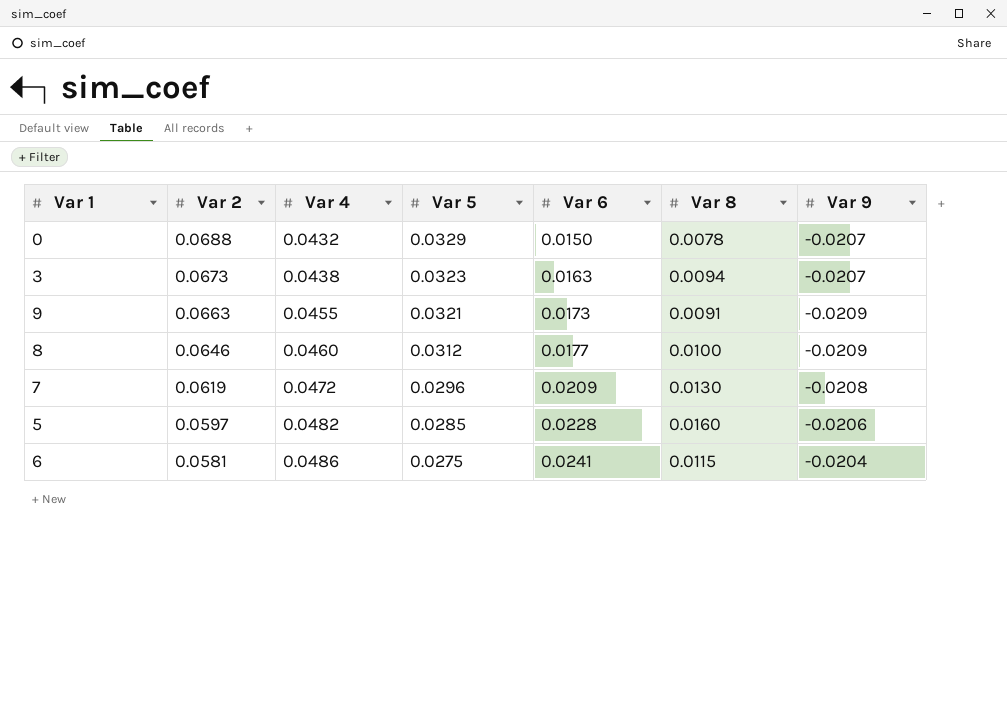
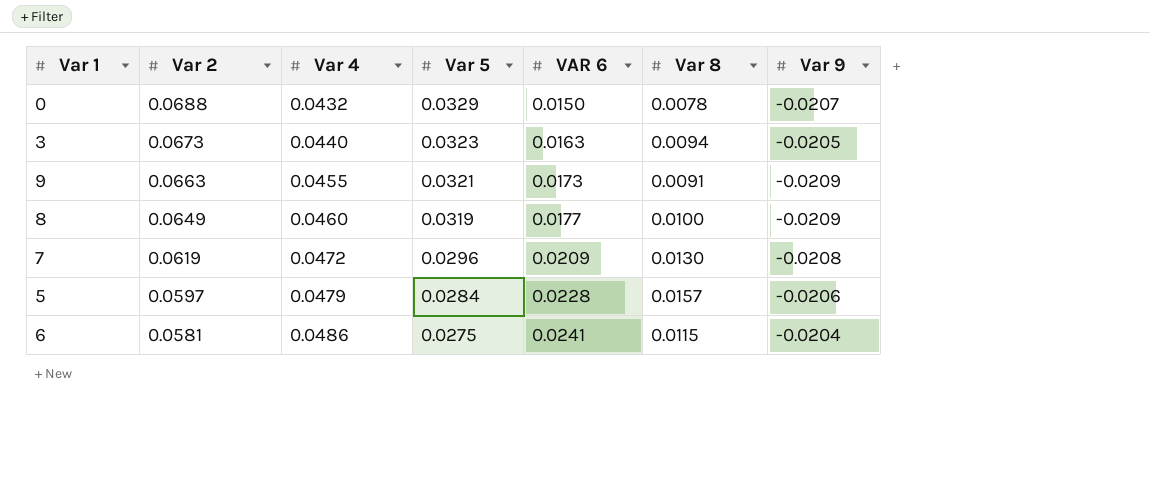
column name: Var 6 -> VAR 6
3 | Var 4: 0.0438 -> 0.0440
3 | Var 9: -0.0207 -> -0.0205
8 | Var 2: 0.0646 -> 0.0649
8 | Var 5: 0.0312 -> 0.0319
5 | Var 4: 0.0482 -> 0.0479
5 | Var 5: 0.0285 -> 0.0284
5 | Var 8: 0.0160 -> 0.0157

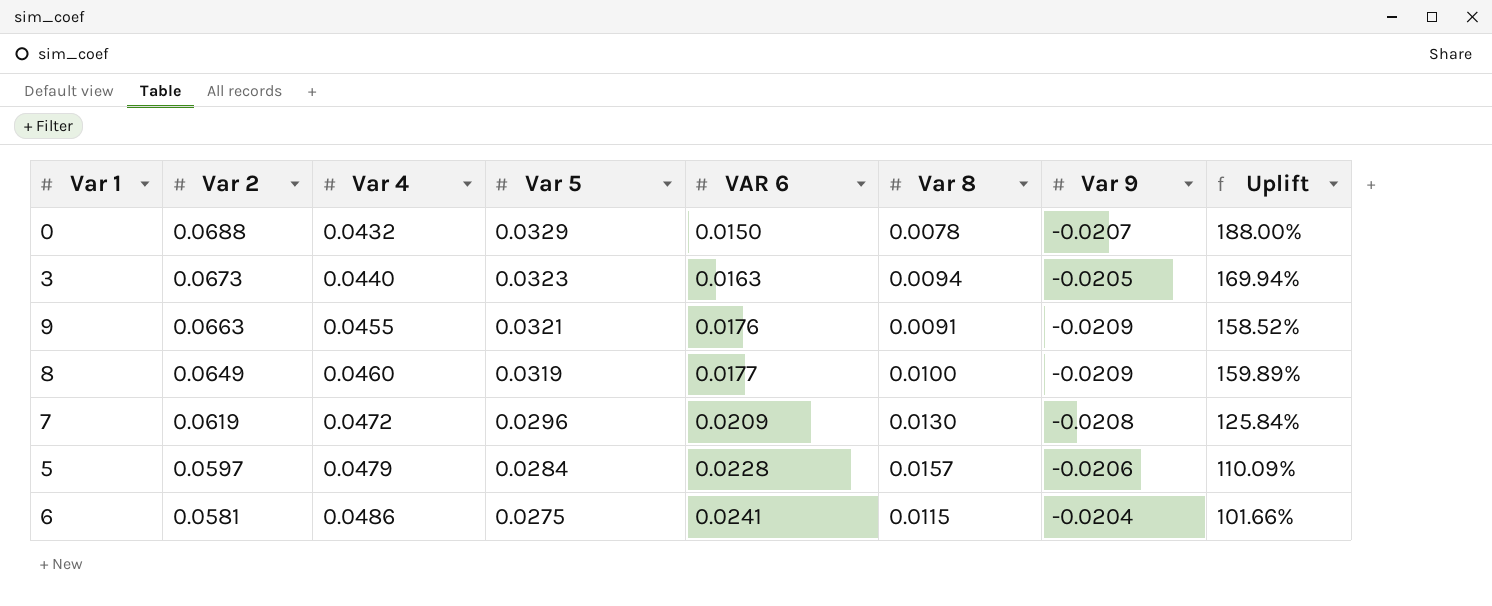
column Uplift | formula: none -> ([Var 4] - [VAR 6]) / [VAR 6]
9 | VAR 6: 0.0173 -> 0.0176

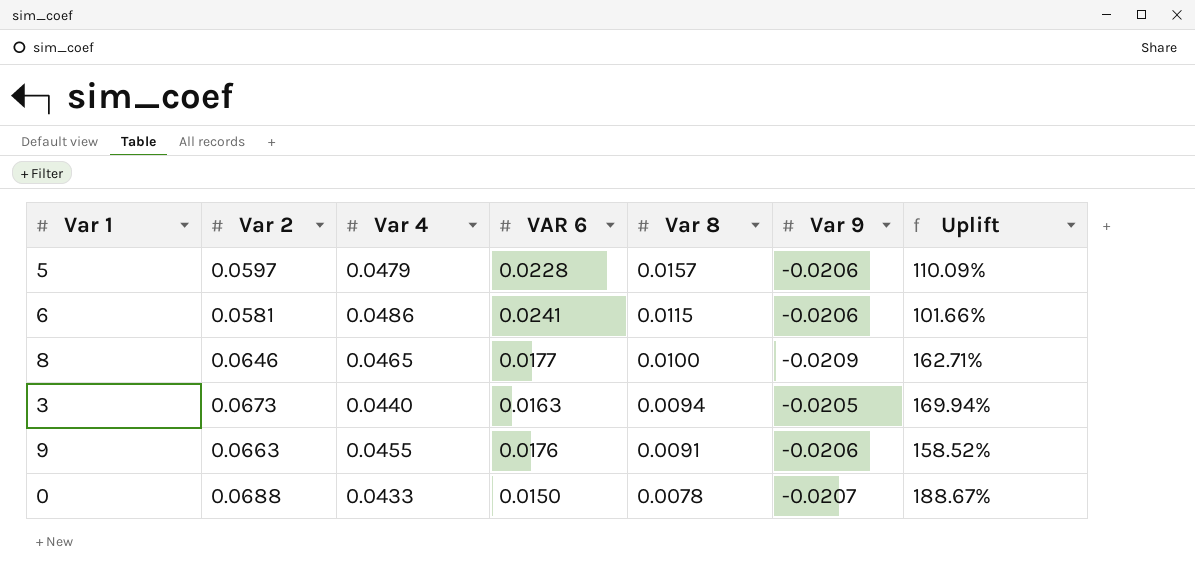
row order: Var 2 descending -> Var 8 descending
column Var 5 | position: 4 -> none
row 7: 0.0619 | 0.0472 | 0.0296 | 0.0209 | 0.0130 | -0.0208 | 125.84% -> none
6 | Var 9: -0.0204 -> -0.0206
8 | Var 2: 0.0649 -> 0.0646
8 | Var 4: 0.0460 -> 0.0465
8 | Uplift: 159.89% -> 162.71%
9 | Var 9: -0.0209 -> -0.0206
0 | Var 4: 0.0432 -> 0.0433
0 | Uplift: 188.00% -> 188.67%

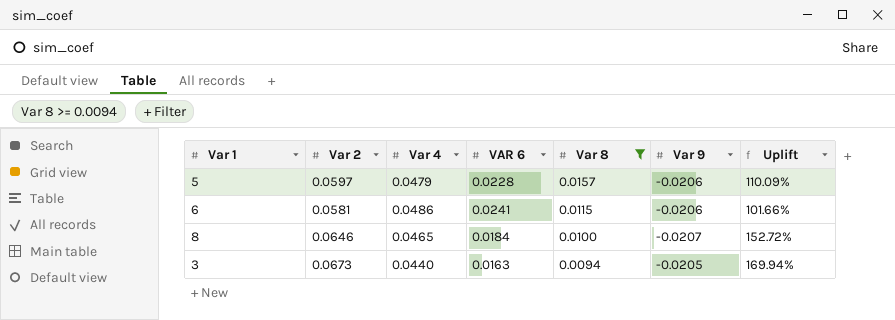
filter: none -> Var 8 >= 0.0094
8 | VAR 6: 0.0177 -> 0.0184
8 | Var 9: -0.0209 -> -0.0207
8 | Uplift: 162.71% -> 152.72%

